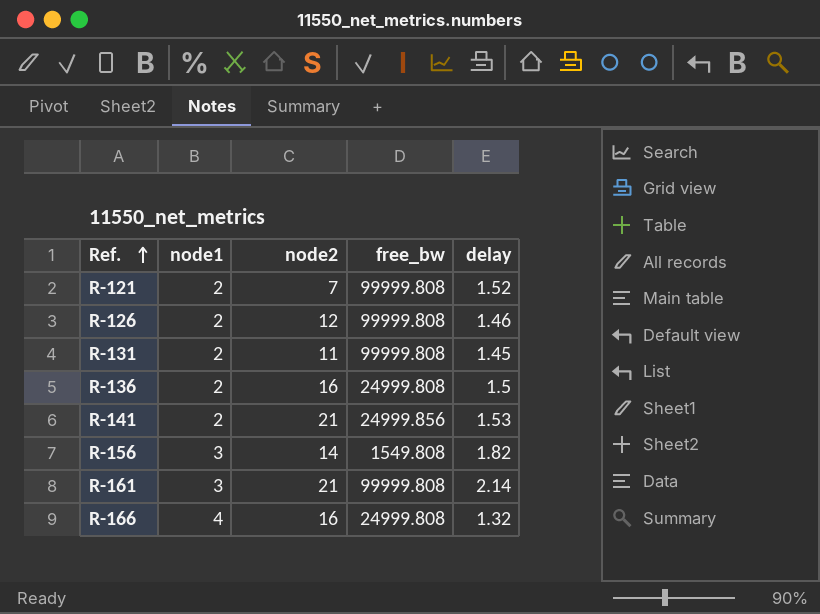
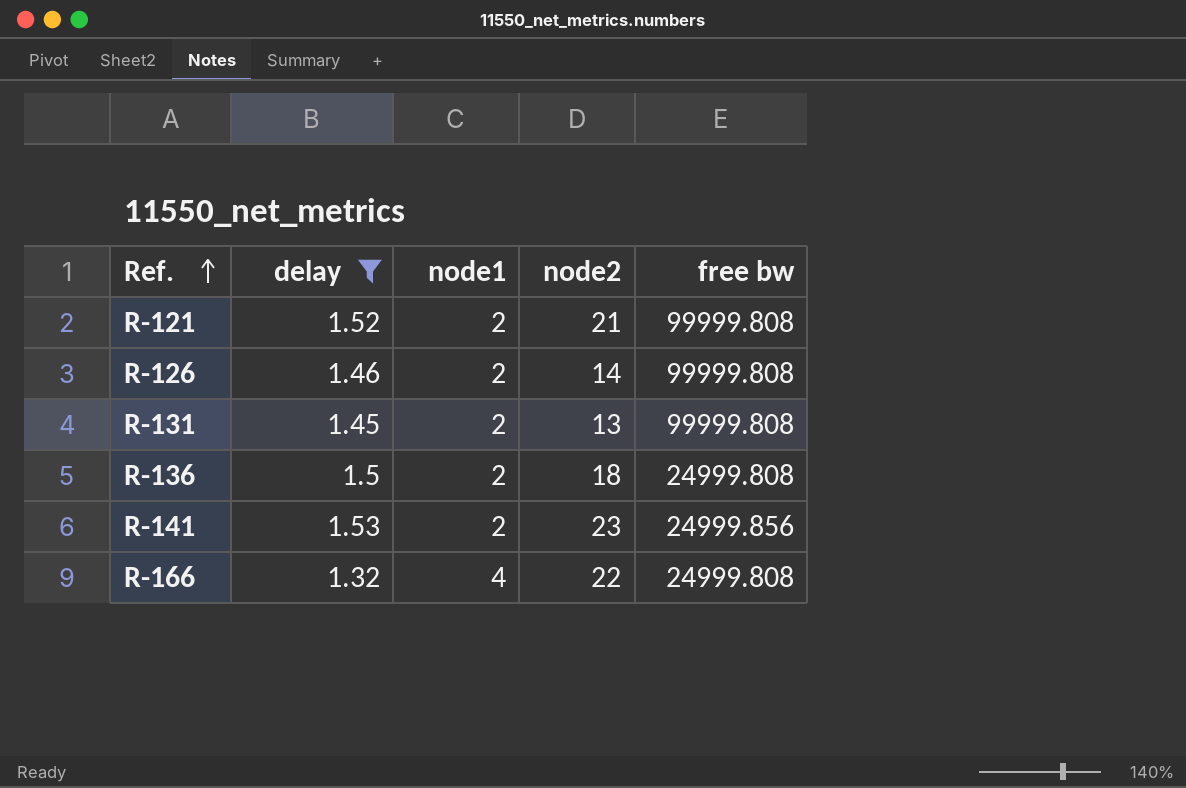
filter: none -> delay <= 1.53
column delay | position: 5 -> 2
column name: free_bw -> free bw
R-121 | node2: 7 -> 21
R-126 | node2: 12 -> 14
R-131 | node2: 11 -> 13
R-136 | node2: 16 -> 18
R-141 | node2: 21 -> 23
R-166 | node2: 16 -> 22

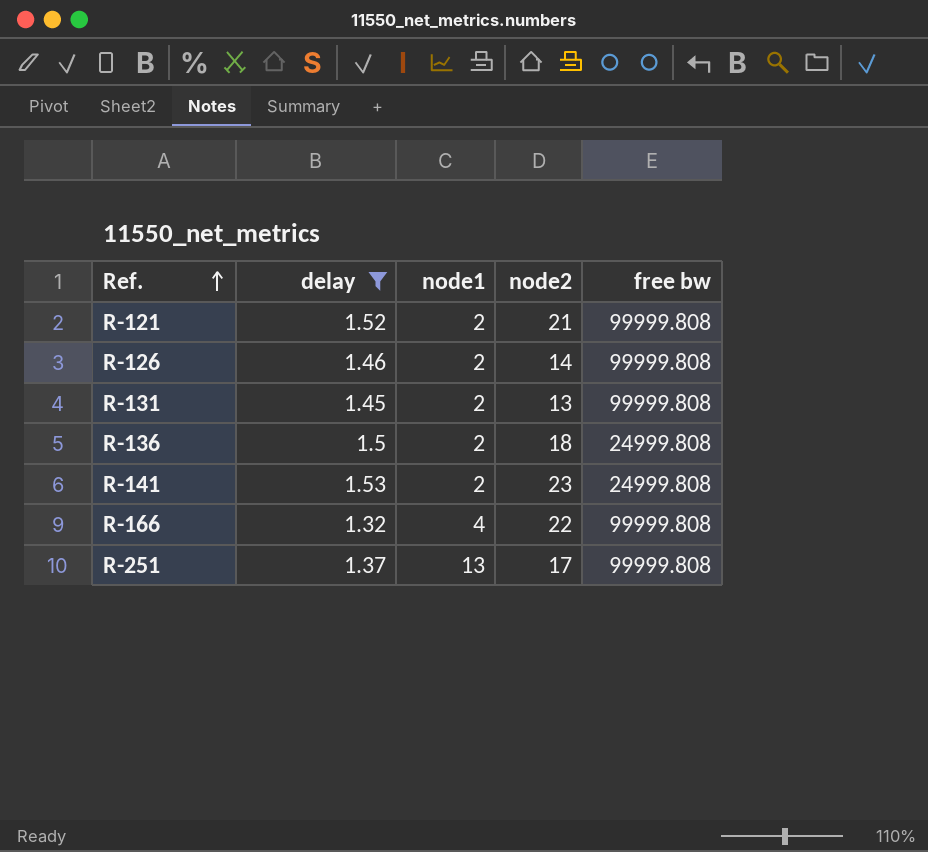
R-141 | free bw: 24999.856 -> 24999.808
R-166 | free bw: 24999.808 -> 99999.808
row R-251: none -> 1.37 | 13 | 17 | 99999.808

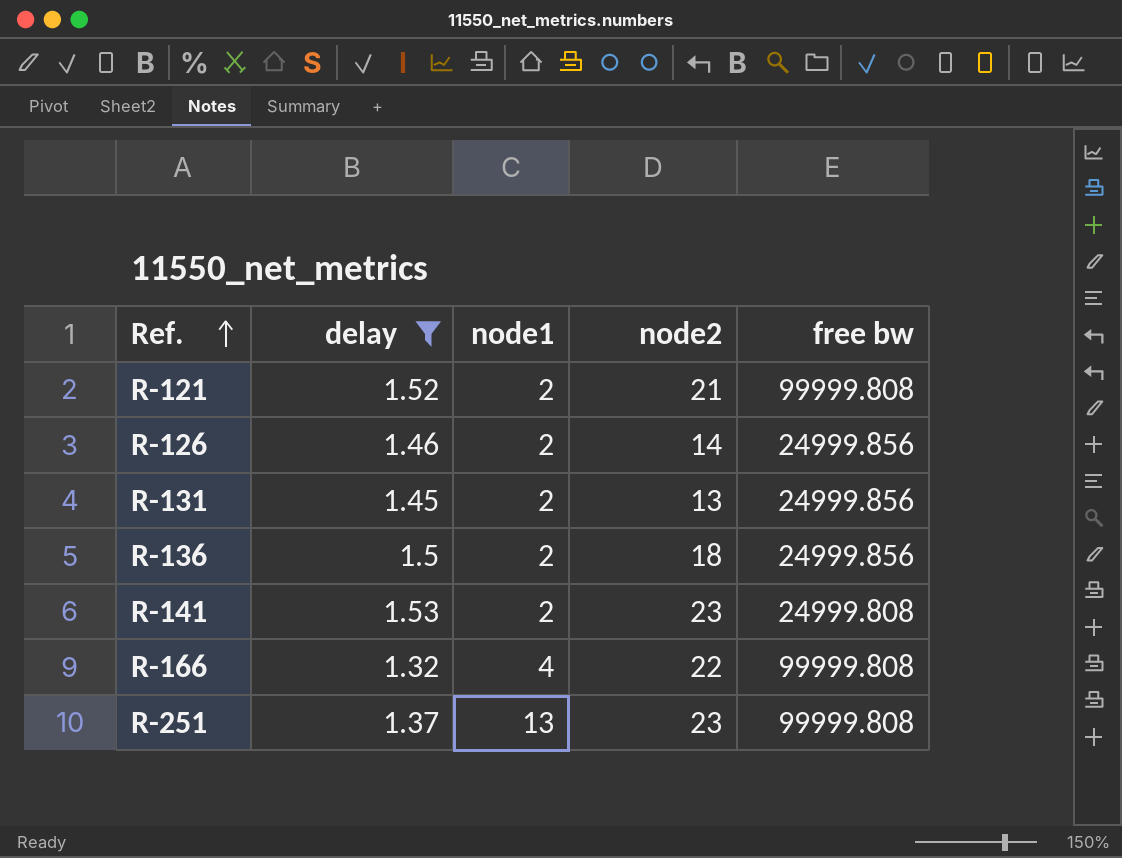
R-126 | free bw: 99999.808 -> 24999.856
R-131 | free bw: 99999.808 -> 24999.856
R-136 | free bw: 24999.808 -> 24999.856
R-251 | node2: 17 -> 23

